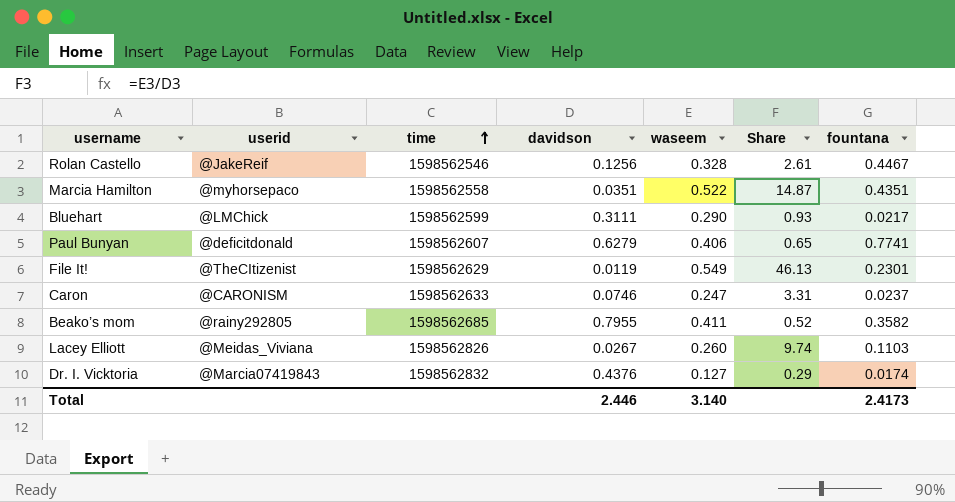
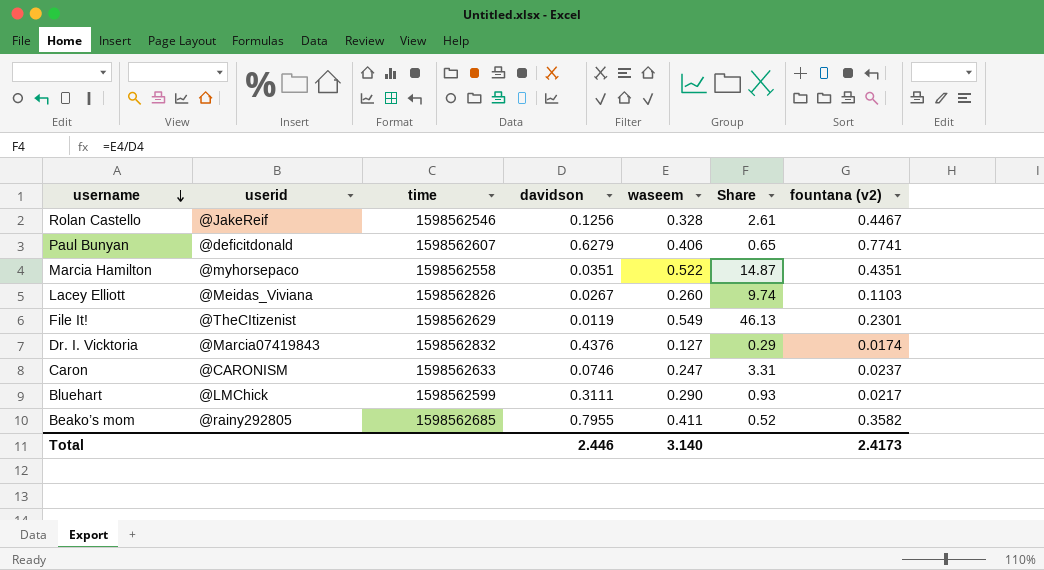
row order: time ascending -> username descending
column name: fountana -> fountana (v2)

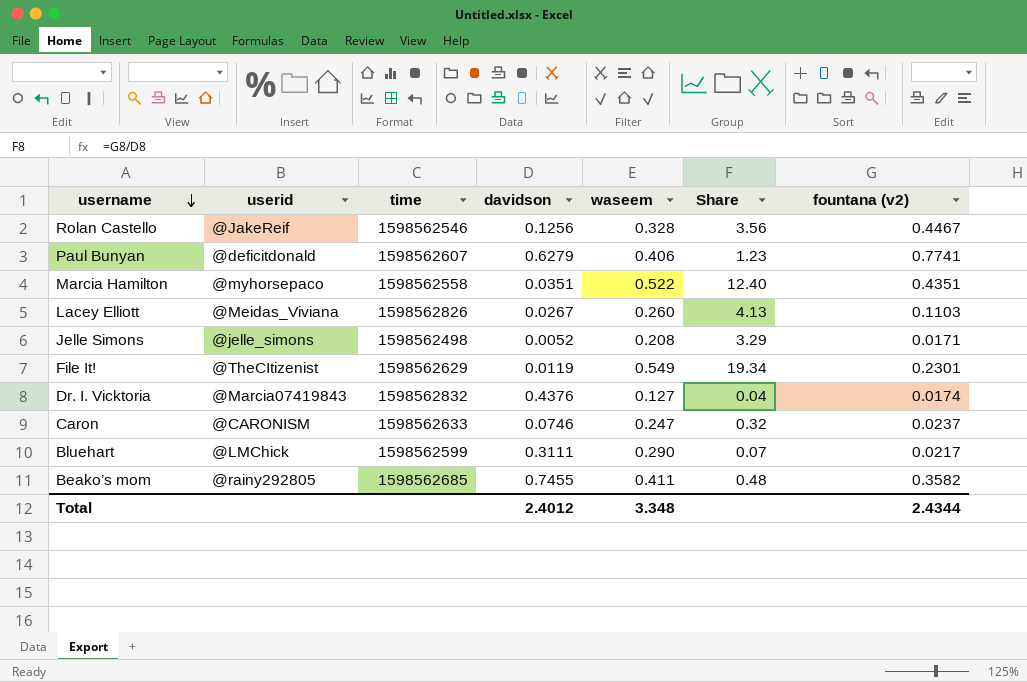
column Share | formula: [waseem] / [davidson] -> [fountana (v2)] / [davidson]
row Jelle Simons: none -> @jelle_simons | 1598562498 | 0.0052 | 0.208 | 3.29 | 0.0171
Beako’s mom | davidson: 0.7955 -> 0.7455
Total | davidson: 2.446 -> 2.4012
Total | waseem: 3.140 -> 3.348
Total | fountana (v2): 2.4173 -> 2.4344

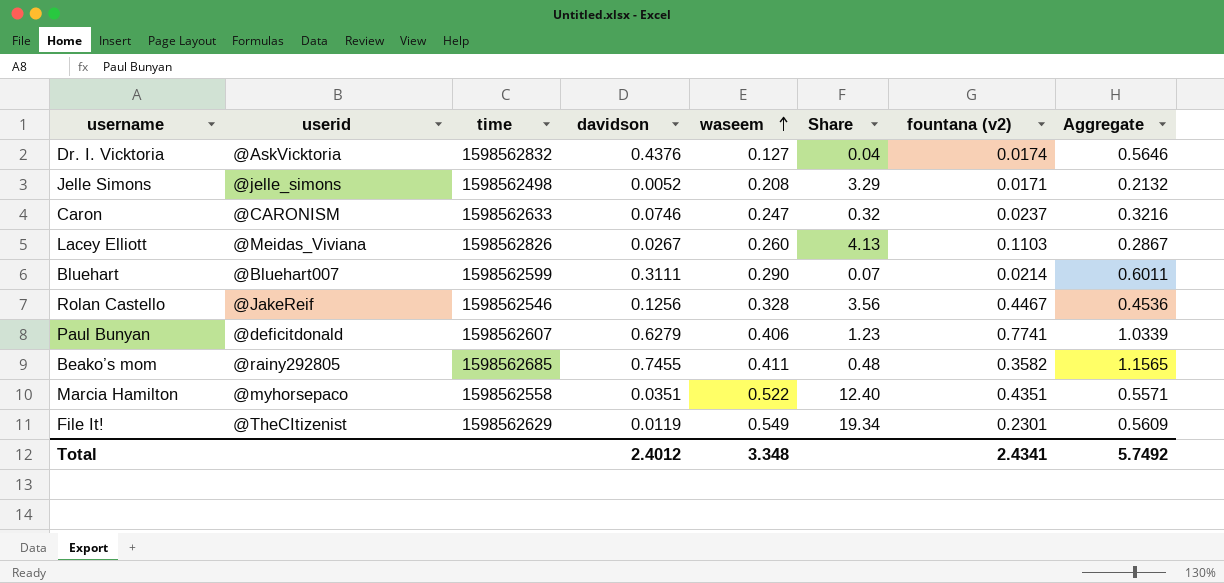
row order: username descending -> waseem ascending
column Aggregate | formula: none -> [davidson] + [waseem]
Dr. I. Vicktoria | userid: @Marcia07419843 -> @AskVicktoria
Bluehart | userid: @LMChick -> @Bluehart007
Bluehart | fountana (v2): 0.0217 -> 0.0214
Total | fountana (v2): 2.4344 -> 2.4341

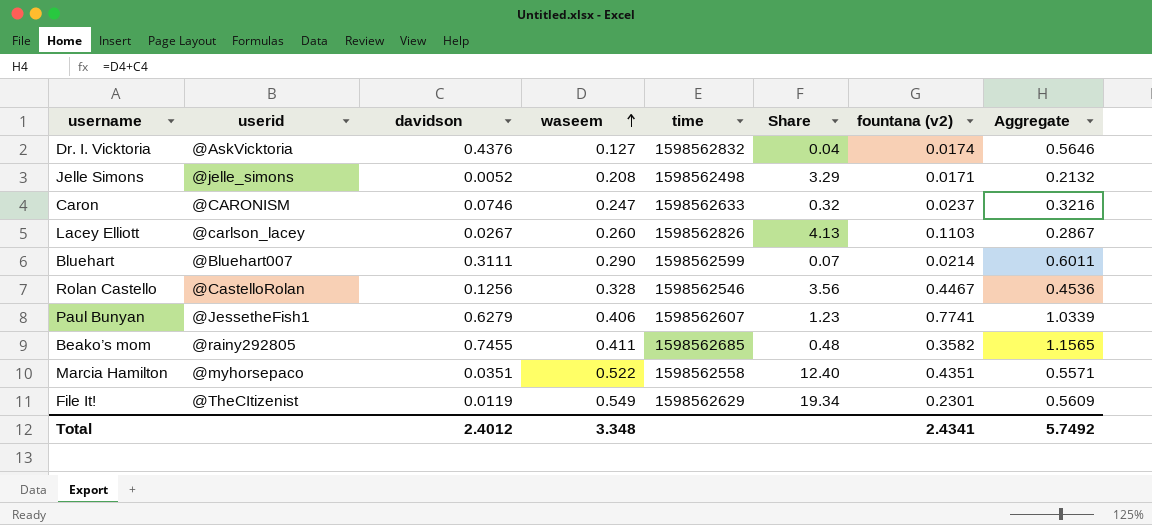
column time | position: 3 -> 5
Lacey Elliott | userid: @Meidas_Viviana -> @carlson_lacey
Rolan Castello | userid: @JakeReif -> @CastelloRolan
Paul Bunyan | userid: @deficitdonald -> @JessetheFish1

